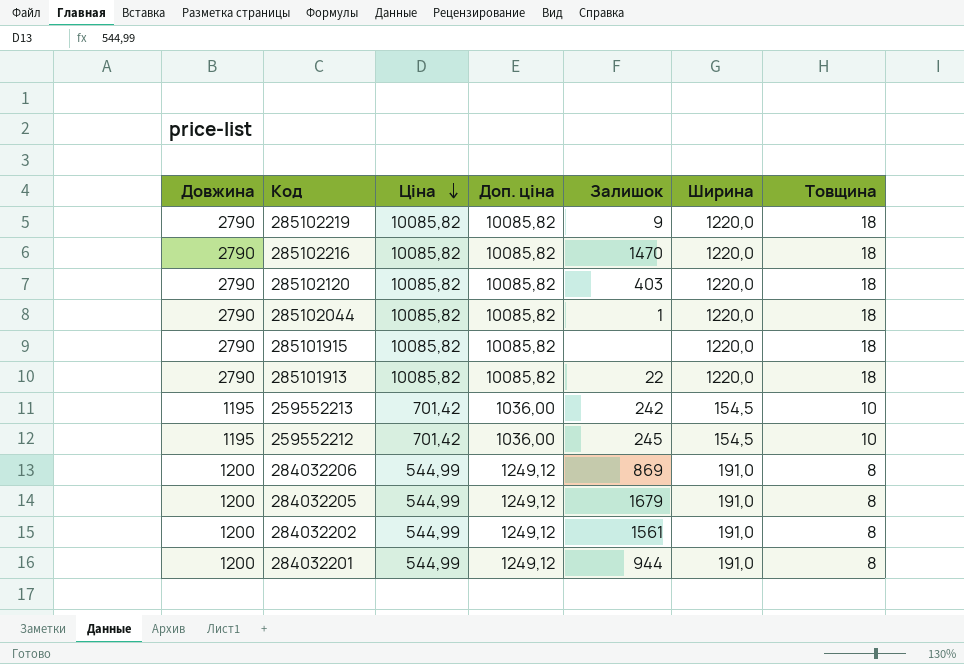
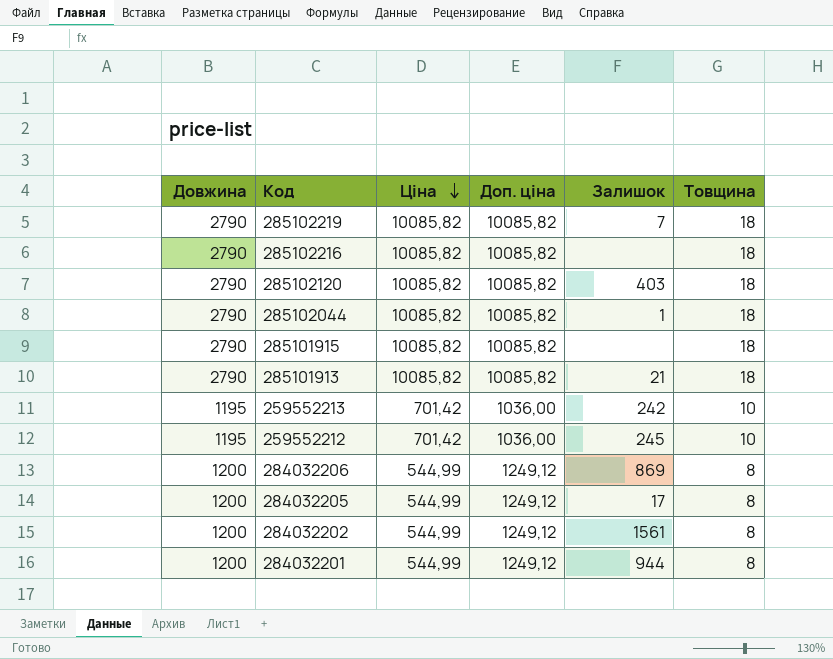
column Ширина | position: 6 -> none
285102219 | Залишок: 9 -> 7
285102216 | Залишок: 1470 -> none
285101913 | Залишок: 22 -> 21
284032205 | Залишок: 1679 -> 17

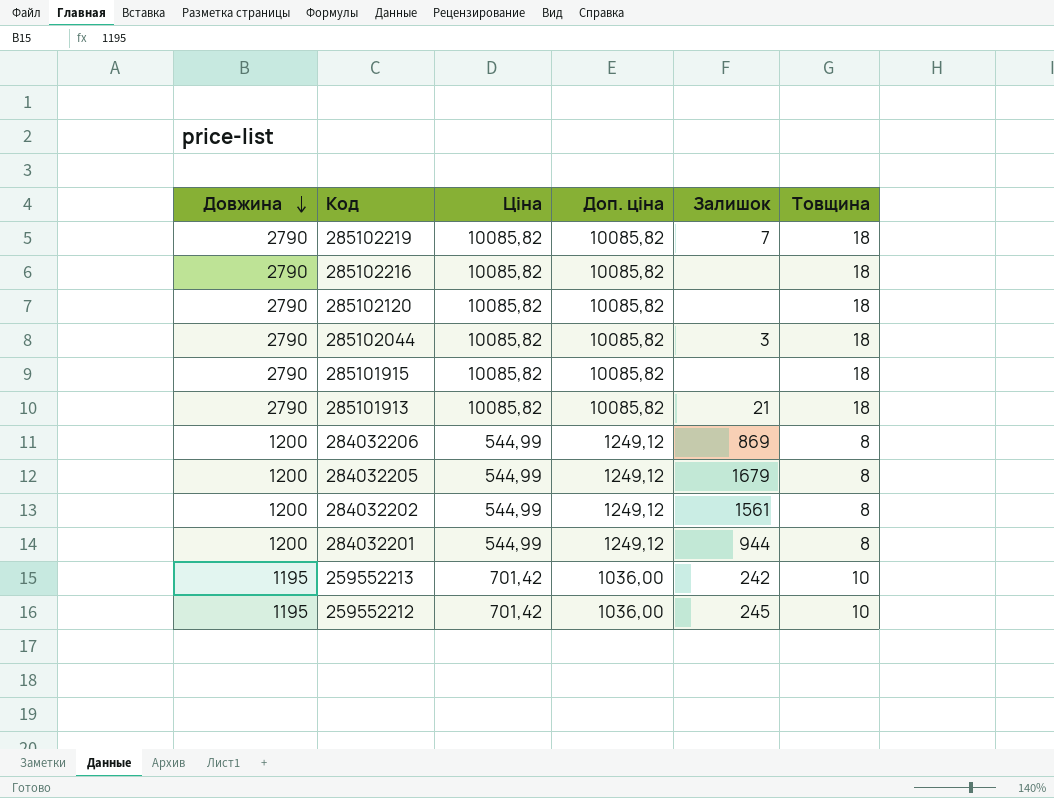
row order: Ціна descending -> Довжина descending
285102120 | Залишок: 403 -> none
285102044 | Залишок: 1 -> 3
284032205 | Залишок: 17 -> 1679

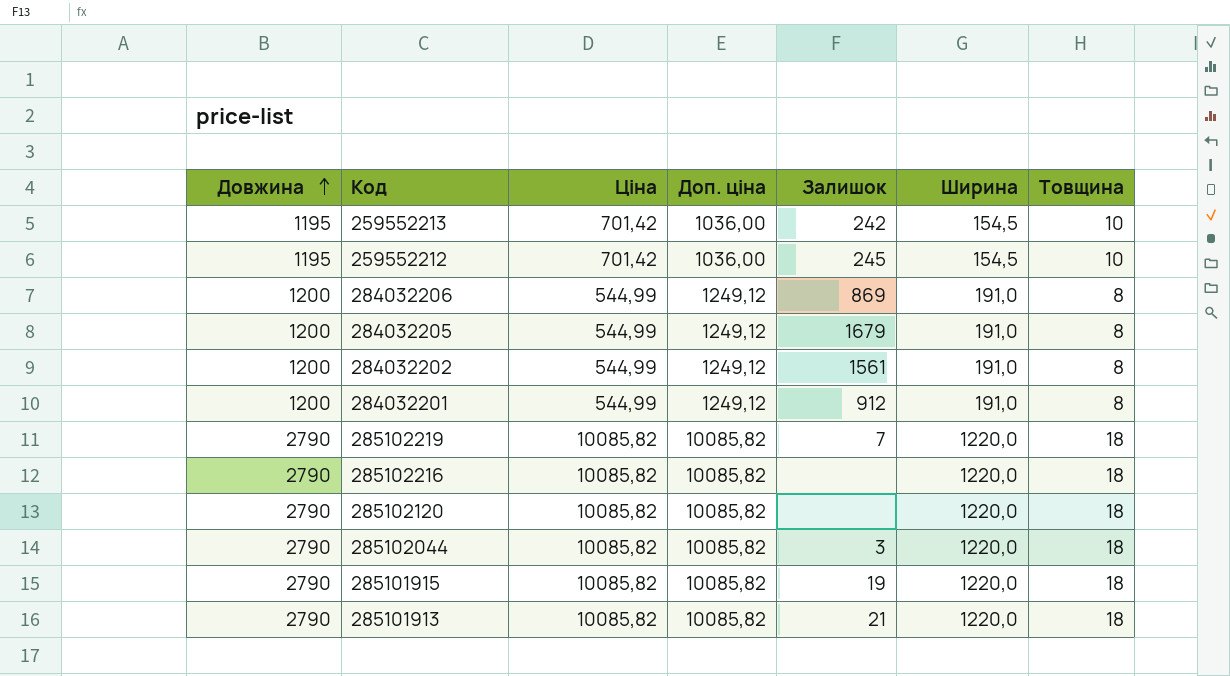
row order: Довжина descending -> Довжина ascending
column Ширина | position: none -> 6
284032201 | Залишок: 944 -> 912
285101915 | Залишок: none -> 19

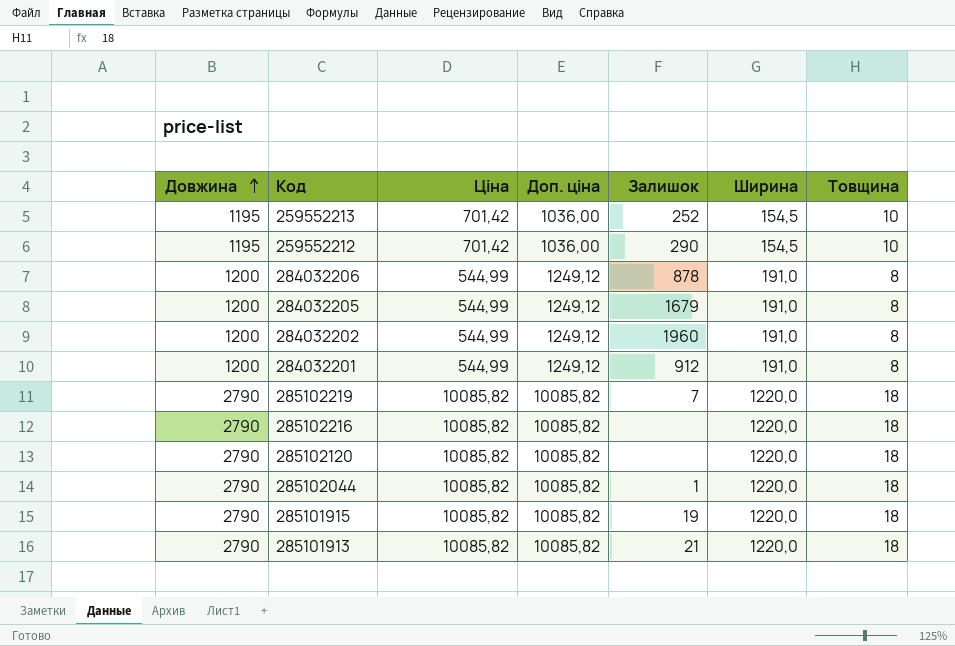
259552213 | Залишок: 242 -> 252
259552212 | Залишок: 245 -> 290
284032206 | Залишок: 869 -> 878
284032202 | Залишок: 1561 -> 1960
285102044 | Залишок: 3 -> 1

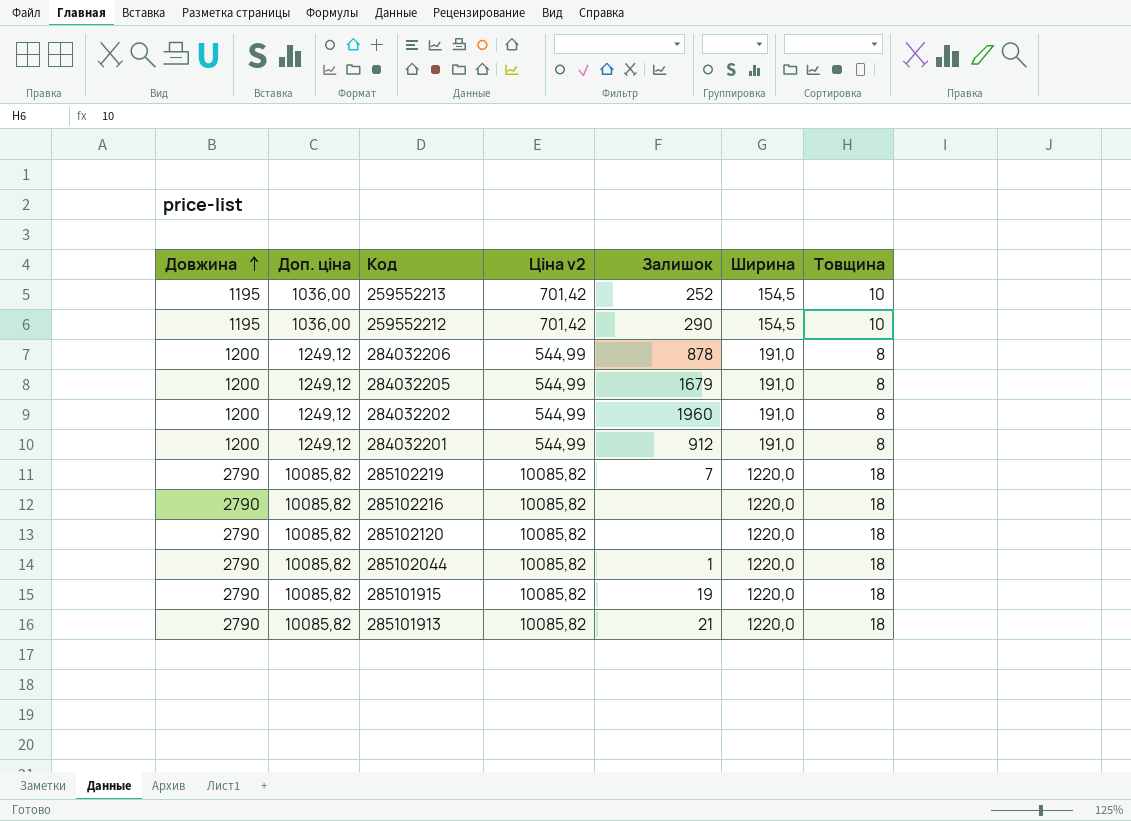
column Доп. ціна | position: 4 -> 2
column name: Ціна -> Ціна v2

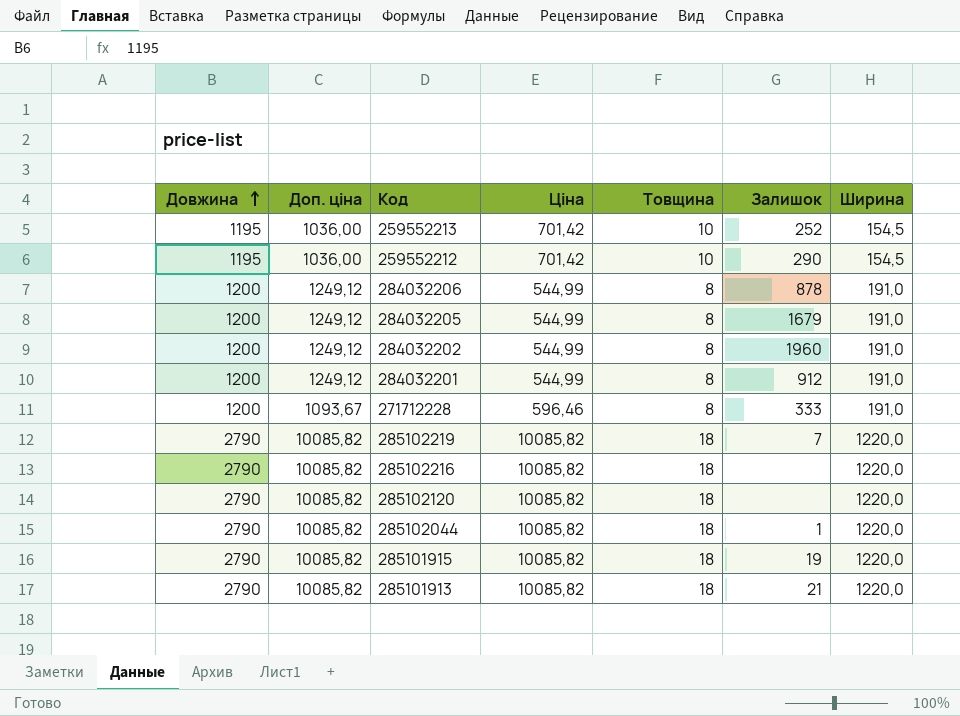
column name: Ціна v2 -> Ціна
column Товщина | position: 7 -> 5
row 271712228: none -> 1200 | 1093,67 | 596,46 | 8 | 333 | 191,0

